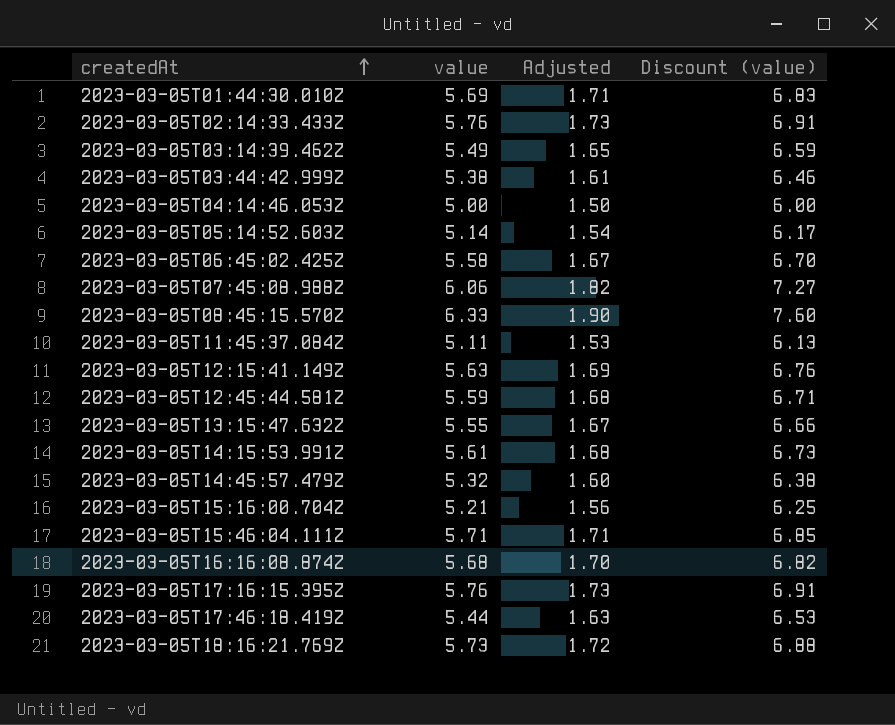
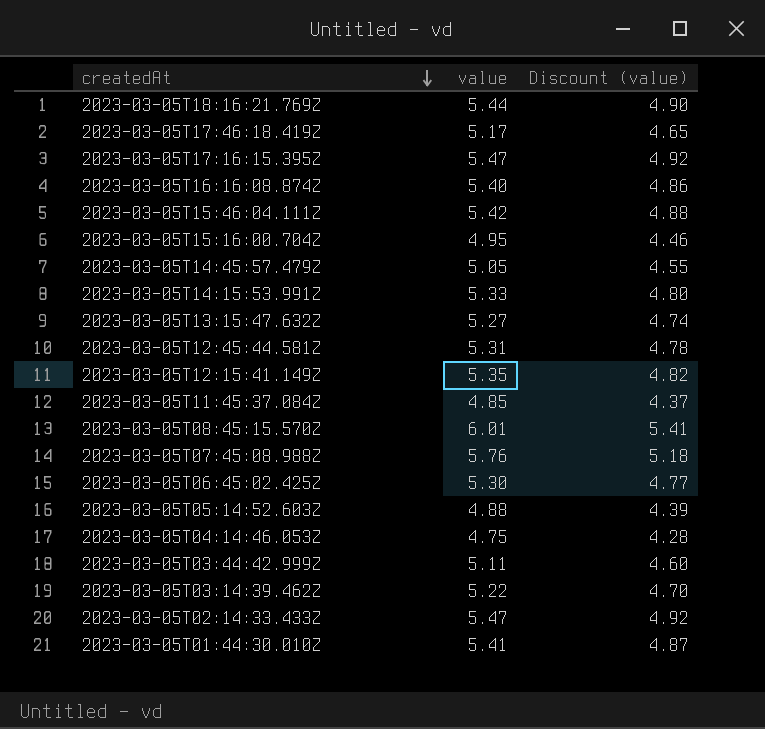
row order: createdAt ascending -> createdAt descending
column Adjusted | formula: [value] * 0.3 -> none
column Discount (value) | formula: [value] * 1.2 -> [value] * 0.9
2023-03-05T18:16:21.769Z | value: 5.73 -> 5.44
2023-03-05T17:46:18.419Z | value: 5.44 -> 5.17
2023-03-05T17:16:15.395Z | value: 5.76 -> 5.47
2023-03-05T16:16:08.874Z | value: 5.68 -> 5.40
2023-03-05T15:46:04.111Z | value: 5.71 -> 5.42
2023-03-05T15:16:00.704Z | value: 5.21 -> 4.95
2023-03-05T14:45:57.479Z | value: 5.32 -> 5.05
2023-03-05T14:15:53.991Z | value: 5.61 -> 5.33
2023-03-05T13:15:47.632Z | value: 5.55 -> 5.27
2023-03-05T12:45:44.581Z | value: 5.59 -> 5.31
2023-03-05T12:15:41.149Z | value: 5.63 -> 5.35
2023-03-05T11:45:37.084Z | value: 5.11 -> 4.85
2023-03-05T08:45:15.570Z | value: 6.33 -> 6.01
2023-03-05T07:45:08.988Z | value: 6.06 -> 5.76
2023-03-05T06:45:02.425Z | value: 5.58 -> 5.30
2023-03-05T05:14:52.603Z | value: 5.14 -> 4.88
2023-03-05T04:14:46.053Z | value: 5.00 -> 4.75
2023-03-05T03:44:42.999Z | value: 5.38 -> 5.11
2023-03-05T03:14:39.462Z | value: 5.49 -> 5.22
2023-03-05T02:14:33.433Z | value: 5.76 -> 5.47
2023-03-05T01:44:30.010Z | value: 5.69 -> 5.41

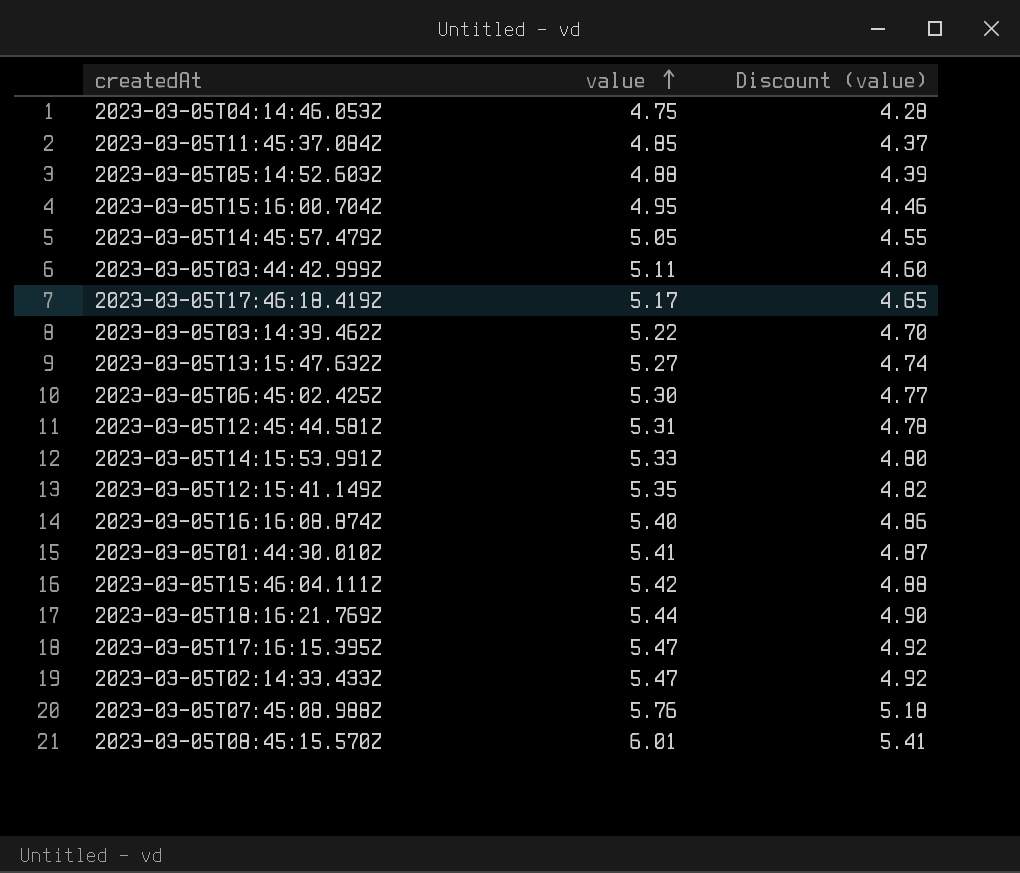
row order: createdAt descending -> value ascending

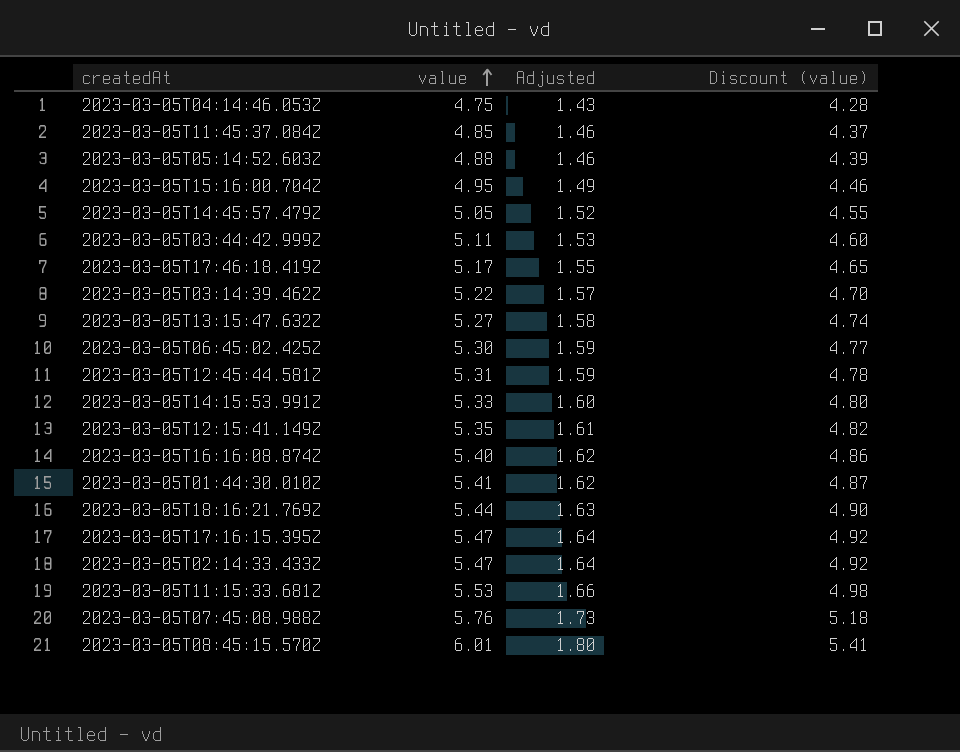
column Adjusted | formula: none -> [value] * 0.3
row 2023-03-05T15:46:04.111Z: 5.42 | 4.88 -> none
row 2023-03-05T11:15:33.681Z: none -> 5.53 | 1.66 | 4.98

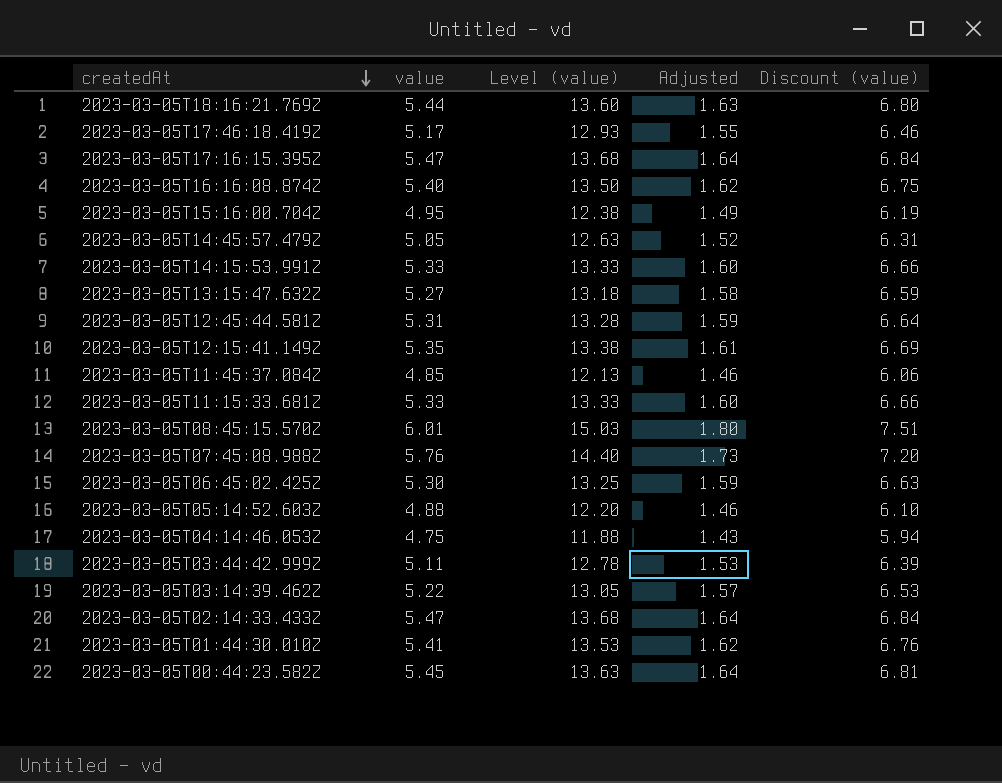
row order: value ascending -> createdAt descending
column Level (value) | formula: none -> [value] * 2.5
column Discount (value) | formula: [value] * 0.9 -> [value] * 1.25
2023-03-05T11:15:33.681Z | value: 5.53 -> 5.33
2023-03-05T11:15:33.681Z | Adjusted: 1.66 -> 1.60
row 2023-03-05T00:44:23.582Z: none -> 5.45 | 13.63 | 1.64 | 6.81

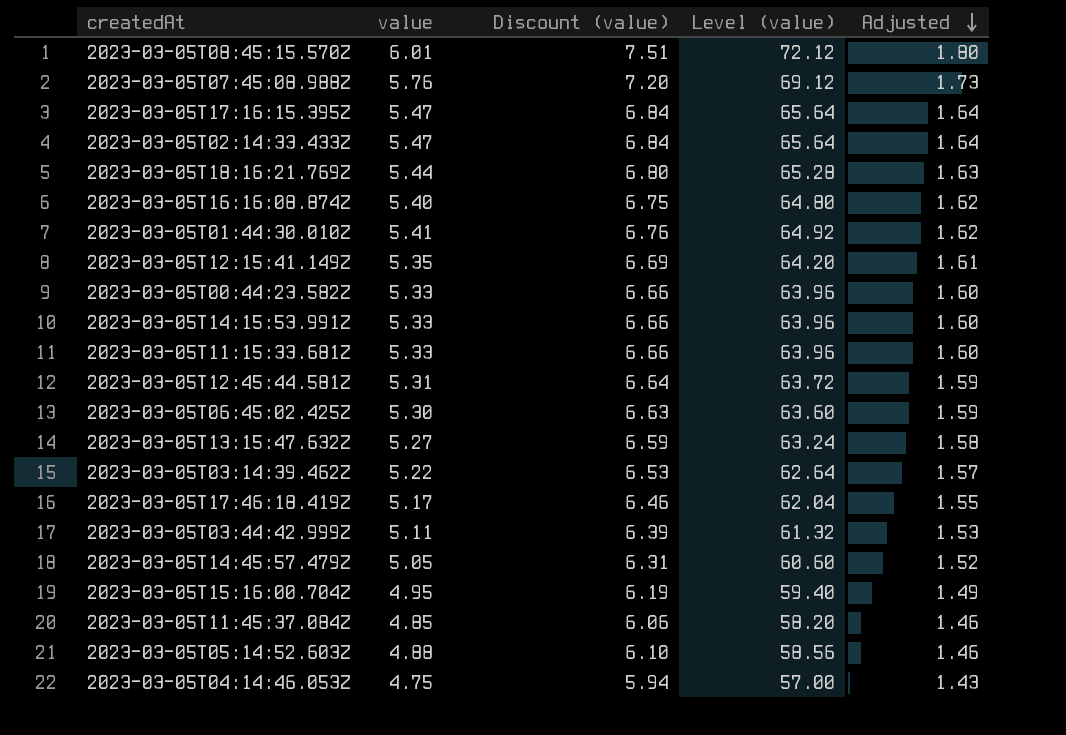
row order: createdAt descending -> Adjusted descending
column Discount (value) | position: 5 -> 3
column Level (value) | formula: [value] * 2.5 -> [value] * 12
2023-03-05T00:44:23.582Z | value: 5.45 -> 5.33
2023-03-05T00:44:23.582Z | Discount (value): 6.81 -> 6.66
2023-03-05T00:44:23.582Z | Adjusted: 1.64 -> 1.60

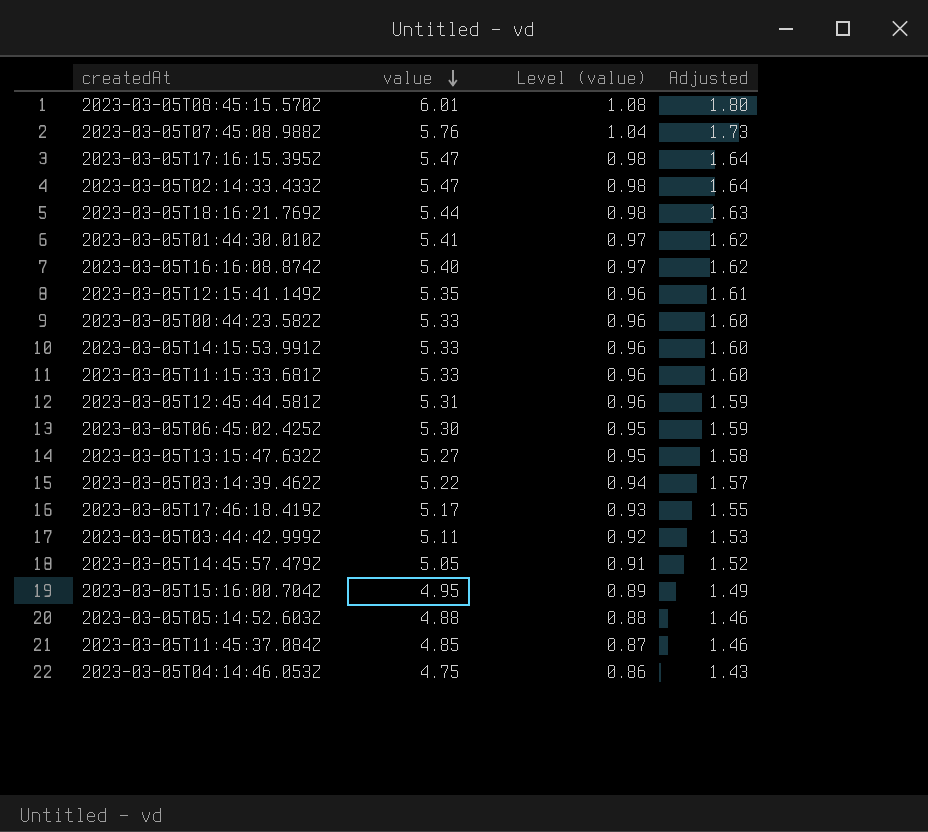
row order: Adjusted descending -> value descending
column Discount (value) | formula: [value] * 1.25 -> none
column Level (value) | formula: [value] * 12 -> [value] * 0.18

